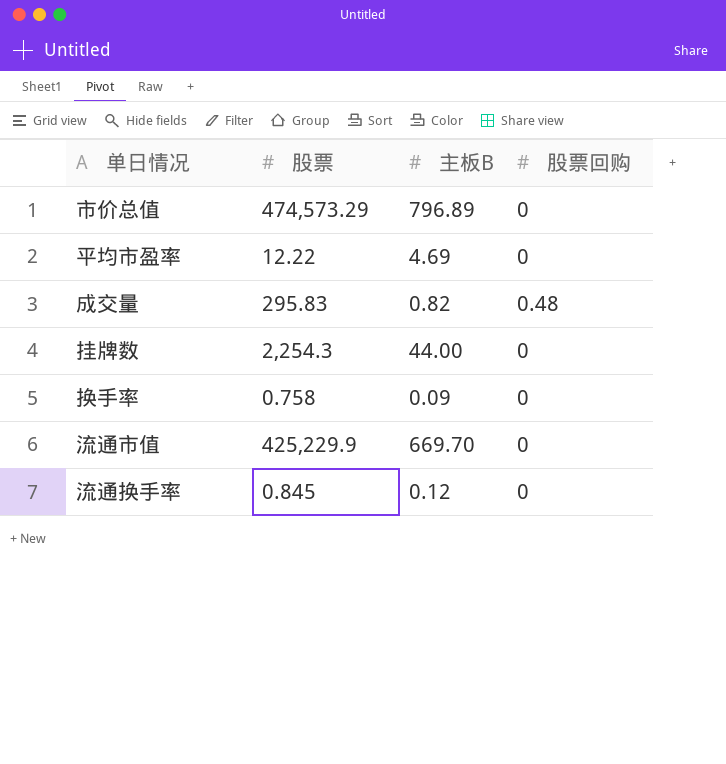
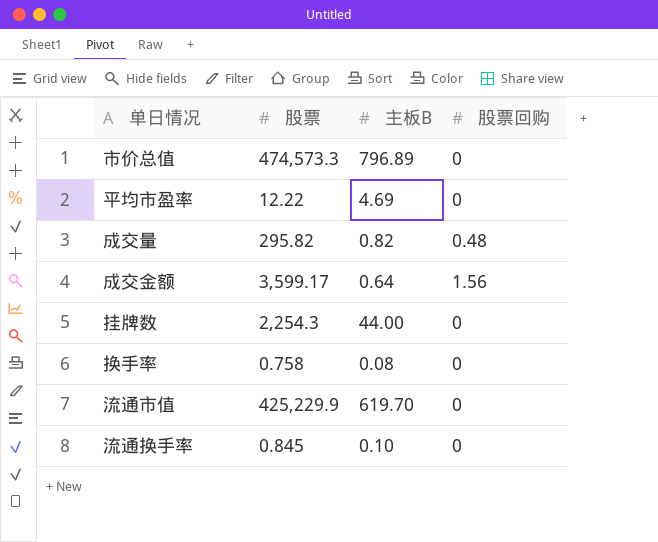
市价总值 | 股票: 474,573.29 -> 474,573.3
成交量 | 股票: 295.83 -> 295.82
row 成交金额: none -> 3,599.17 | 0.64 | 1.56
换手率 | 主板B: 0.09 -> 0.08
流通市值 | 主板B: 669.70 -> 619.70
流通换手率 | 主板B: 0.12 -> 0.10

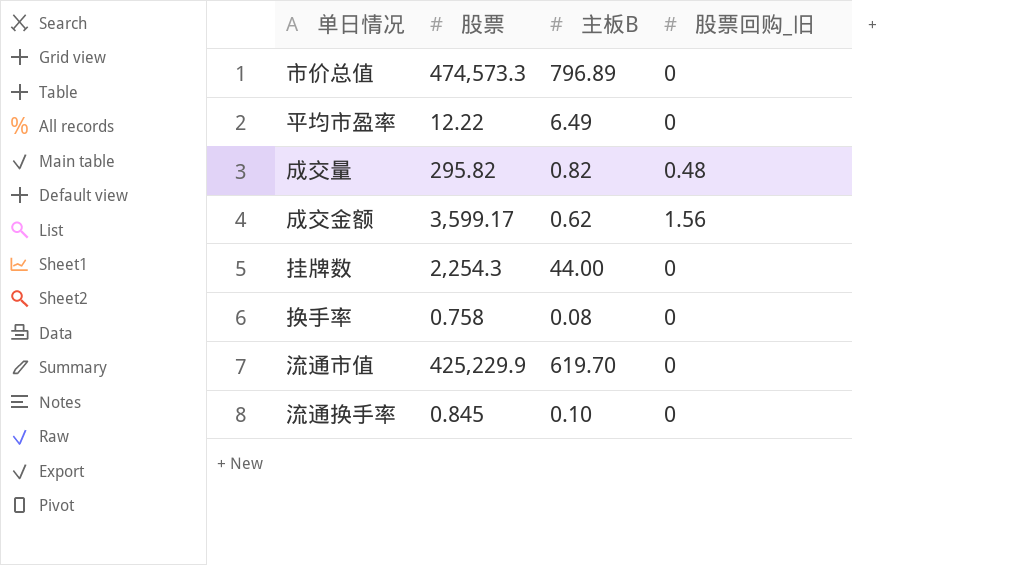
column name: 股票回购 -> 股票回购_旧
平均市盈率 | 主板B: 4.69 -> 6.49
成交金额 | 主板B: 0.64 -> 0.62

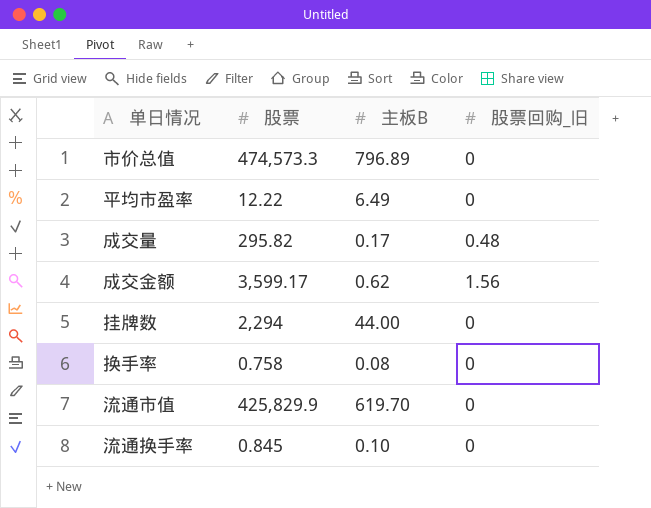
成交量 | 主板B: 0.82 -> 0.17
挂牌数 | 股票: 2,254.3 -> 2,294
流通市值 | 股票: 425,229.9 -> 425,829.9

